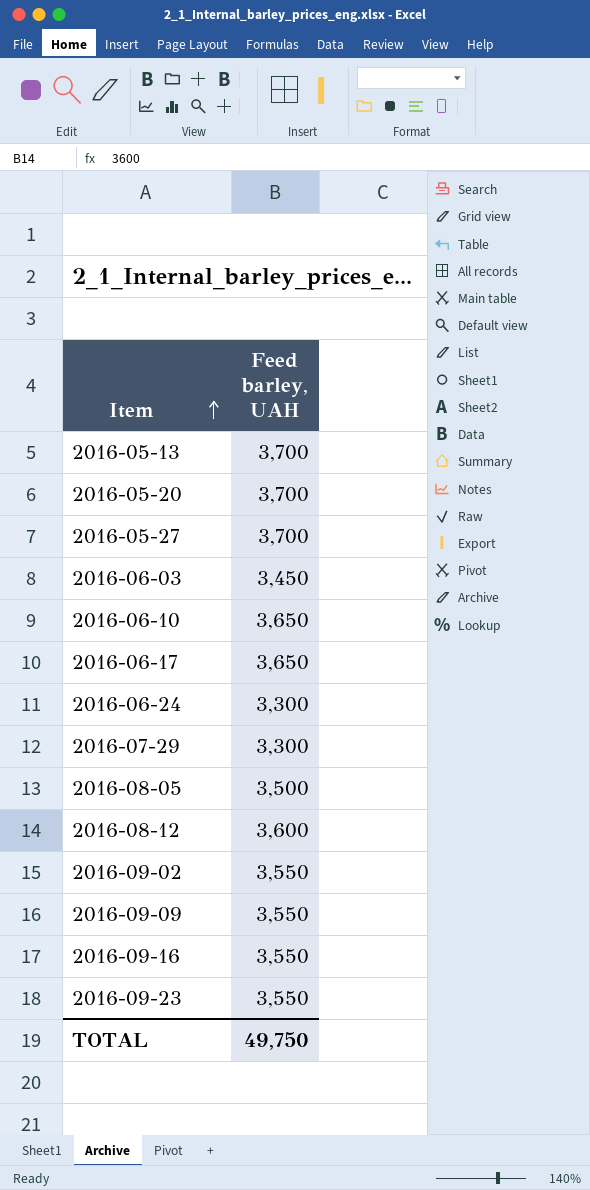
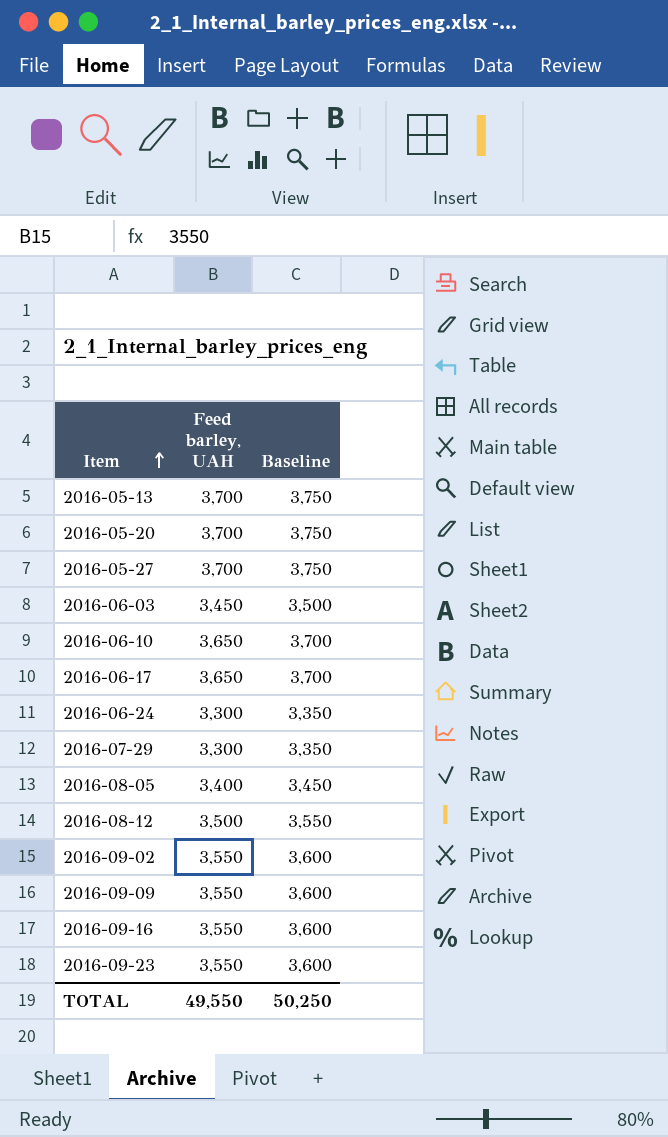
column Baseline | formula: none -> [Feed barley, UAH] + 50
2016-08-05 | Feed barley, UAH: 3,500 -> 3,400
2016-08-12 | Feed barley, UAH: 3,600 -> 3,500
TOTAL | Feed barley, UAH: 49,750 -> 49,550

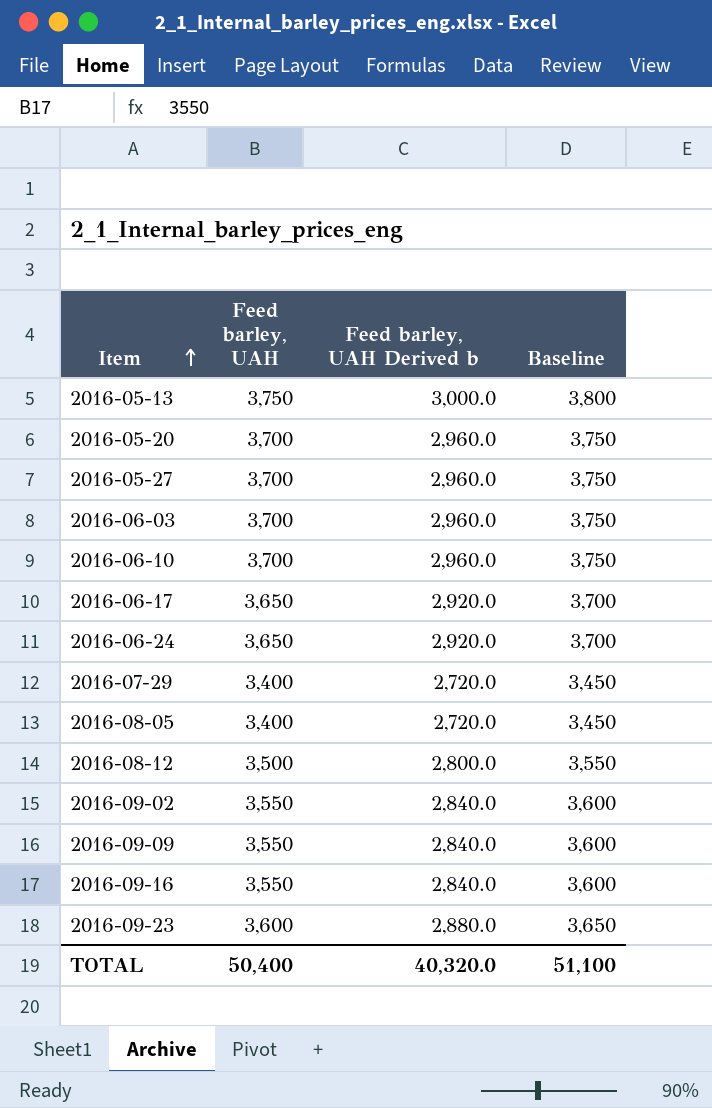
column Feed barley, UAH Derived b | formula: none -> [Feed barley, UAH] * 0.8
2016-05-13 | Feed barley, UAH: 3,700 -> 3,750
2016-05-13 | Baseline: 3,750 -> 3,800
2016-06-03 | Feed barley, UAH: 3,450 -> 3,700
2016-06-03 | Baseline: 3,500 -> 3,750
2016-06-10 | Feed barley, UAH: 3,650 -> 3,700
2016-06-10 | Baseline: 3,700 -> 3,750
2016-06-24 | Feed barley, UAH: 3,300 -> 3,650
2016-06-24 | Baseline: 3,350 -> 3,700
2016-07-29 | Feed barley, UAH: 3,300 -> 3,400
2016-07-29 | Baseline: 3,350 -> 3,450
2016-09-23 | Feed barley, UAH: 3,550 -> 3,600
2016-09-23 | Baseline: 3,600 -> 3,650
TOTAL | Feed barley, UAH: 49,550 -> 50,400
TOTAL | Baseline: 50,250 -> 51,100

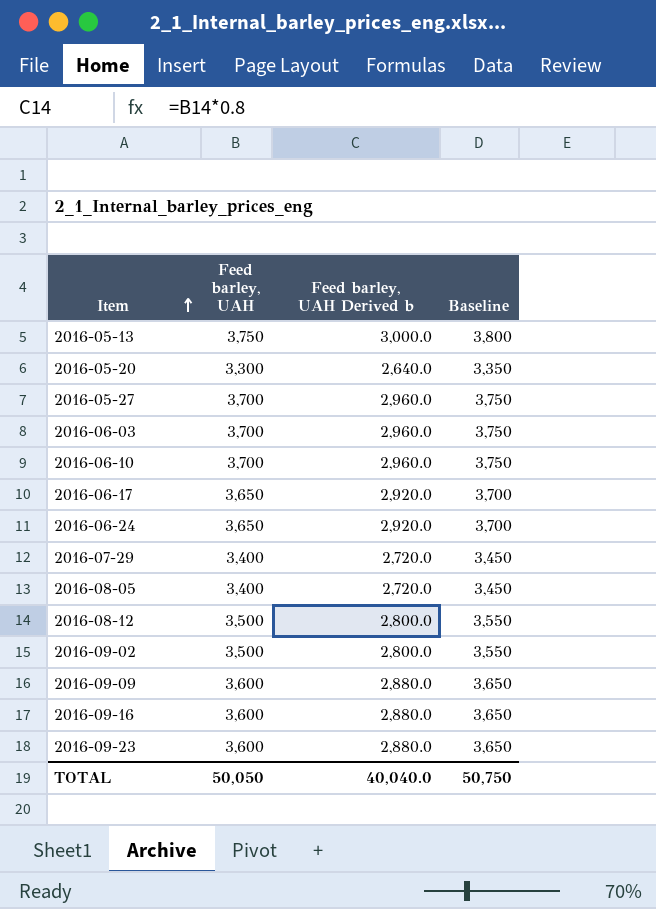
2016-05-20 | Feed barley, UAH: 3,700 -> 3,300
2016-05-20 | Feed barley, UAH Derived b: 2,960.0 -> 2,640.0
2016-05-20 | Baseline: 3,750 -> 3,350
2016-09-02 | Feed barley, UAH: 3,550 -> 3,500
2016-09-02 | Feed barley, UAH Derived b: 2,840.0 -> 2,800.0
2016-09-02 | Baseline: 3,600 -> 3,550
2016-09-09 | Feed barley, UAH: 3,550 -> 3,600
2016-09-09 | Feed barley, UAH Derived b: 2,840.0 -> 2,880.0
2016-09-09 | Baseline: 3,600 -> 3,650
2016-09-16 | Feed barley, UAH: 3,550 -> 3,600
2016-09-16 | Feed barley, UAH Derived b: 2,840.0 -> 2,880.0
2016-09-16 | Baseline: 3,600 -> 3,650
TOTAL | Feed barley, UAH: 50,400 -> 50,050
TOTAL | Feed barley, UAH Derived b: 40,320.0 -> 40,040.0
TOTAL | Baseline: 51,100 -> 50,750

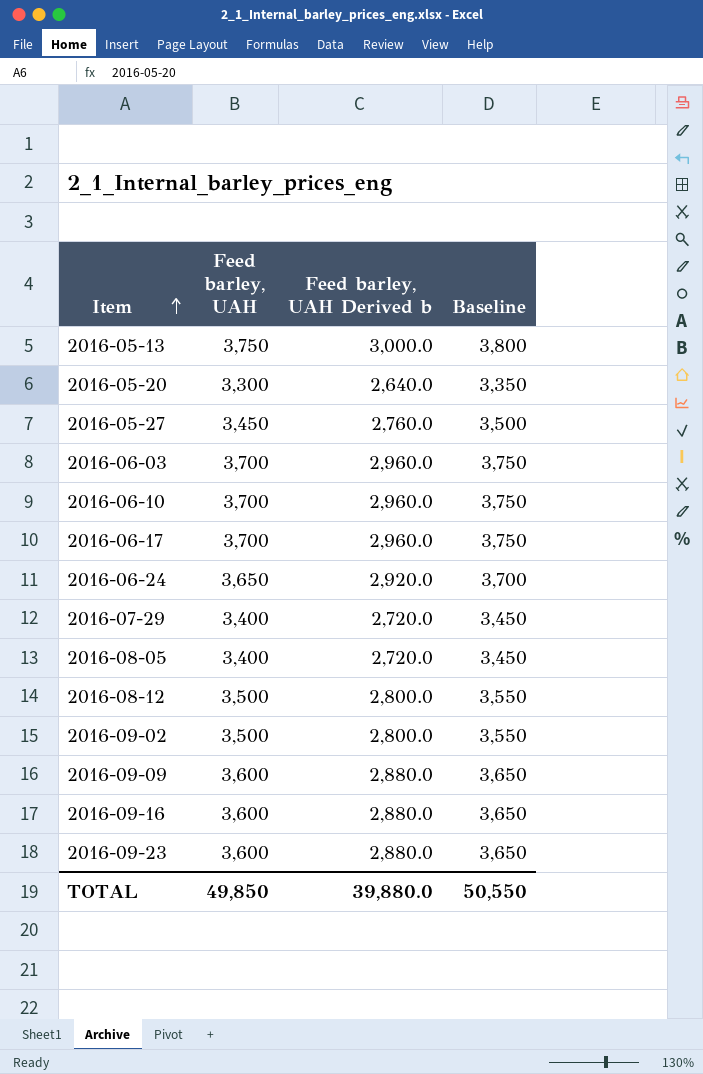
2016-05-27 | Feed barley, UAH: 3,700 -> 3,450
2016-05-27 | Feed barley, UAH Derived b: 2,960.0 -> 2,760.0
2016-05-27 | Baseline: 3,750 -> 3,500
2016-06-17 | Feed barley, UAH: 3,650 -> 3,700
2016-06-17 | Feed barley, UAH Derived b: 2,920.0 -> 2,960.0
2016-06-17 | Baseline: 3,700 -> 3,750
TOTAL | Feed barley, UAH: 50,050 -> 49,850
TOTAL | Feed barley, UAH Derived b: 40,040.0 -> 39,880.0
TOTAL | Baseline: 50,750 -> 50,550

